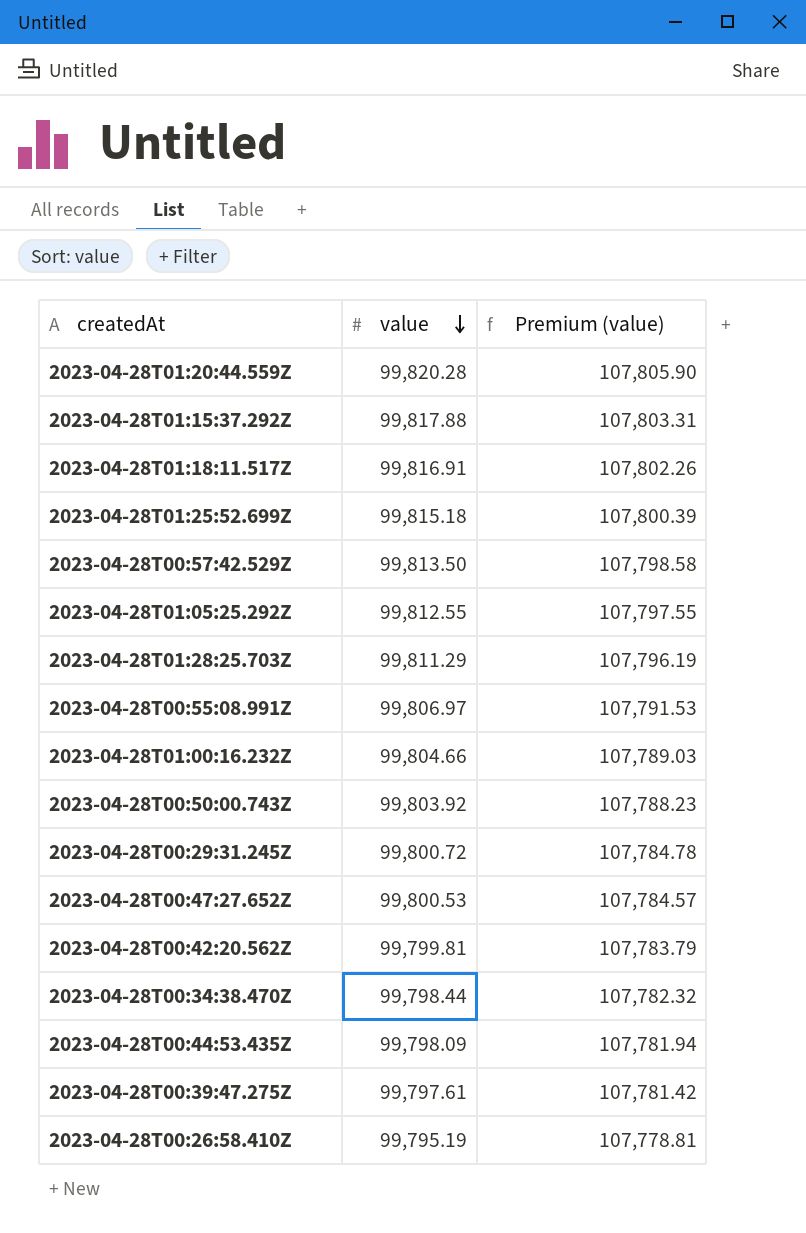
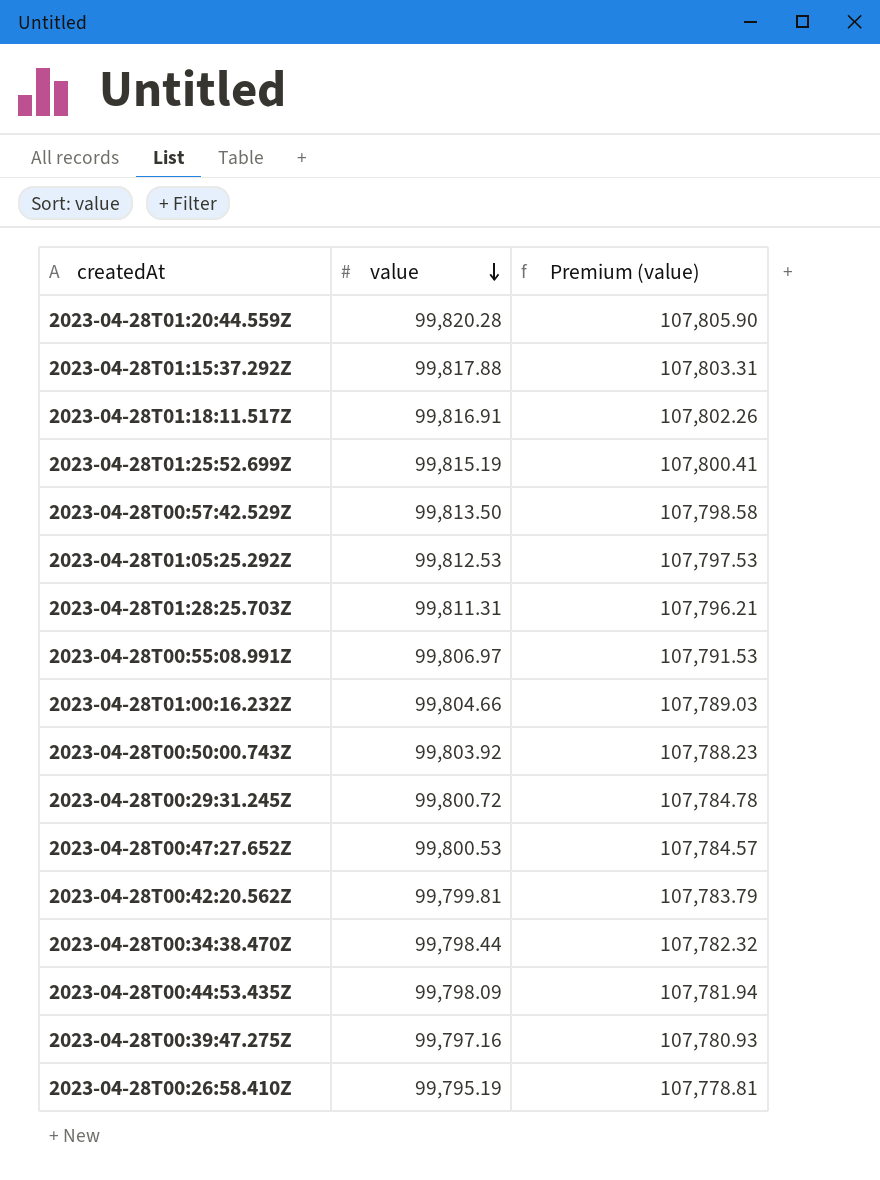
2023-04-28T01:25:52.699Z | value: 99,815.18 -> 99,815.19
2023-04-28T01:25:52.699Z | Premium (value): 107,800.39 -> 107,800.41
2023-04-28T01:05:25.292Z | value: 99,812.55 -> 99,812.53
2023-04-28T01:05:25.292Z | Premium (value): 107,797.55 -> 107,797.53
2023-04-28T01:28:25.703Z | value: 99,811.29 -> 99,811.31
2023-04-28T01:28:25.703Z | Premium (value): 107,796.19 -> 107,796.21
2023-04-28T00:39:47.275Z | value: 99,797.61 -> 99,797.16
2023-04-28T00:39:47.275Z | Premium (value): 107,781.42 -> 107,780.93

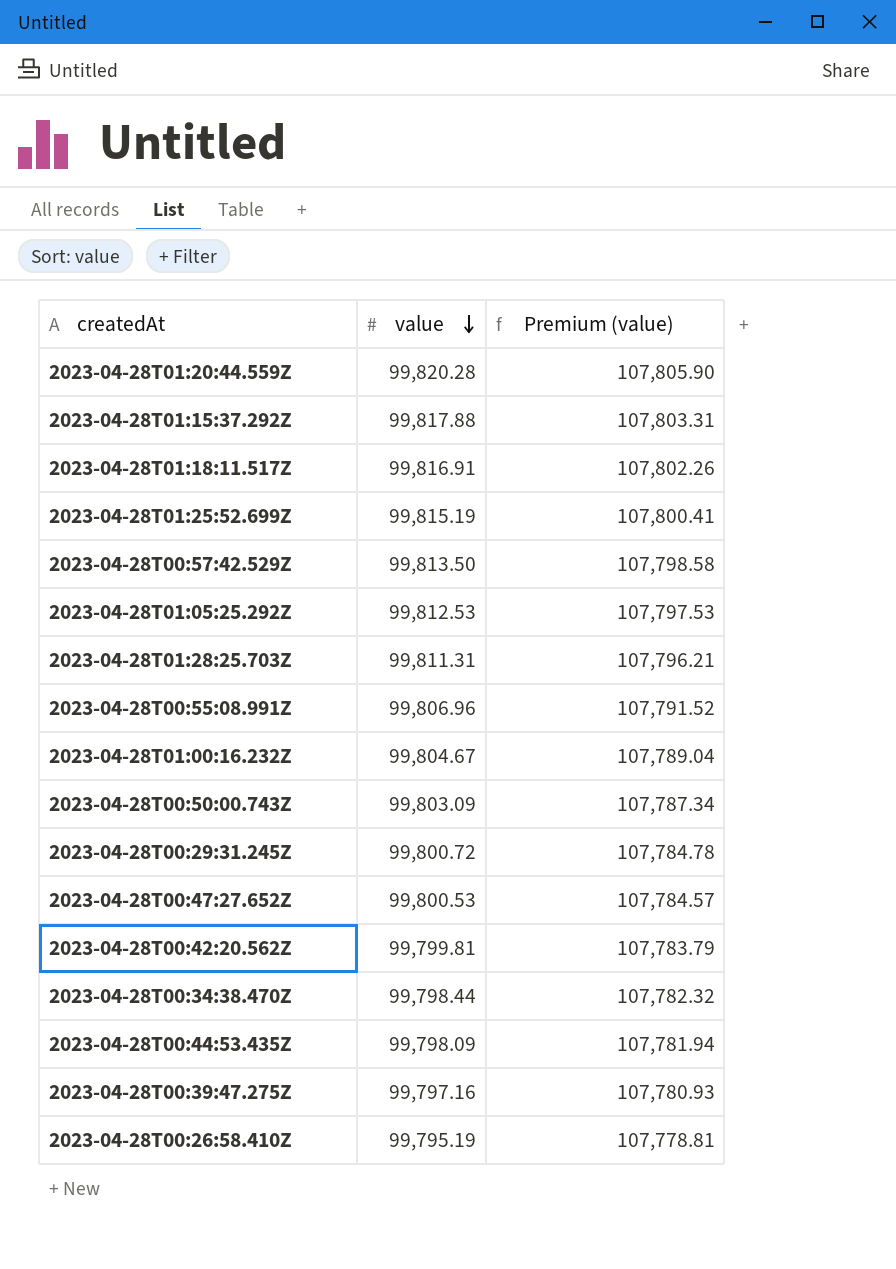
2023-04-28T00:55:08.991Z | value: 99,806.97 -> 99,806.96
2023-04-28T00:55:08.991Z | Premium (value): 107,791.53 -> 107,791.52
2023-04-28T01:00:16.232Z | value: 99,804.66 -> 99,804.67
2023-04-28T01:00:16.232Z | Premium (value): 107,789.03 -> 107,789.04
2023-04-28T00:50:00.743Z | value: 99,803.92 -> 99,803.09
2023-04-28T00:50:00.743Z | Premium (value): 107,788.23 -> 107,787.34

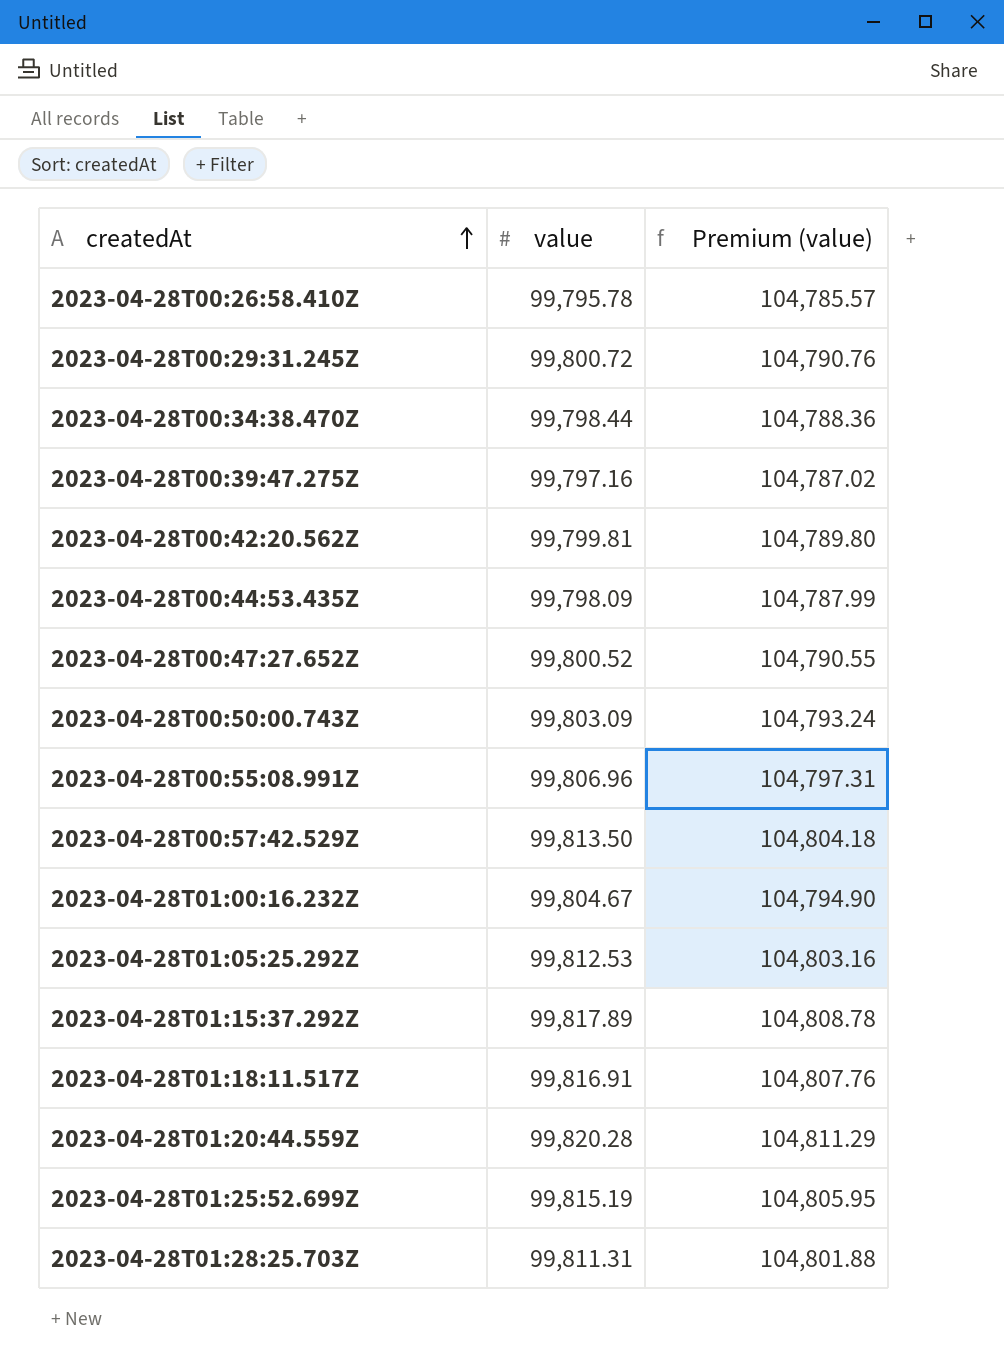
row order: value descending -> createdAt ascending
column Premium (value) | formula: [value] * 1.08 -> [value] * 1.05
2023-04-28T00:26:58.410Z | value: 99,795.19 -> 99,795.78
2023-04-28T00:47:27.652Z | value: 99,800.53 -> 99,800.52
2023-04-28T01:15:37.292Z | value: 99,817.88 -> 99,817.89

